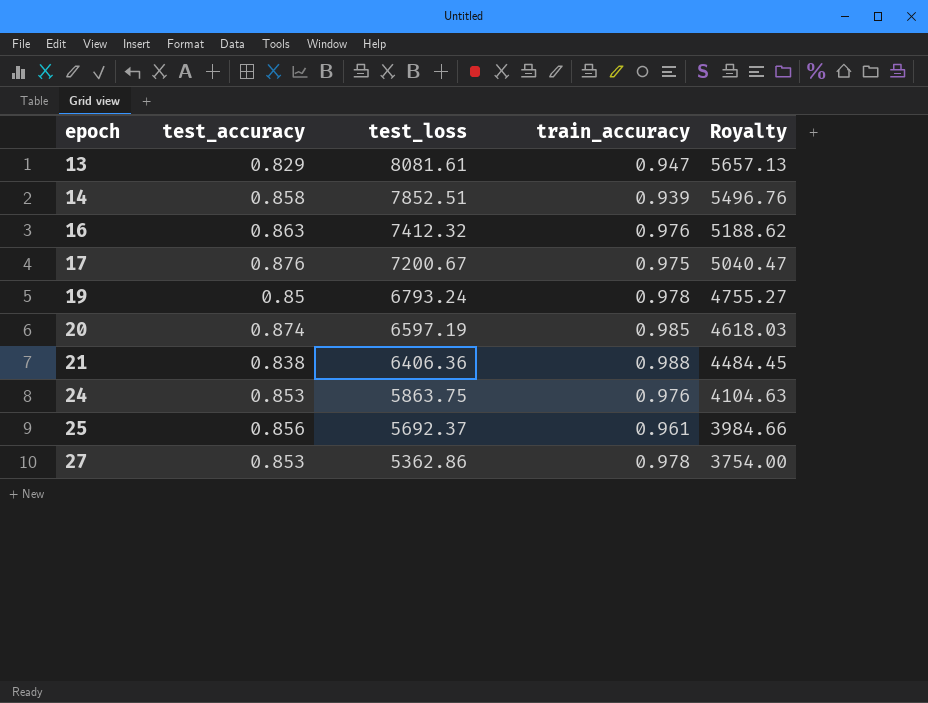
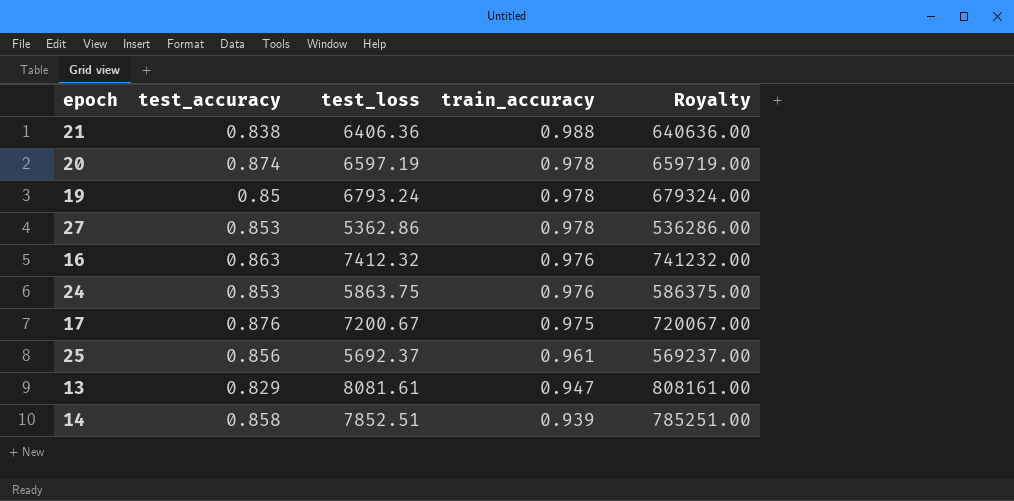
row order: epoch ascending -> train_accuracy descending
column Royalty | formula: [test_loss] * 0.7 -> [test_loss] * 100
20 | train_accuracy: 0.985 -> 0.978

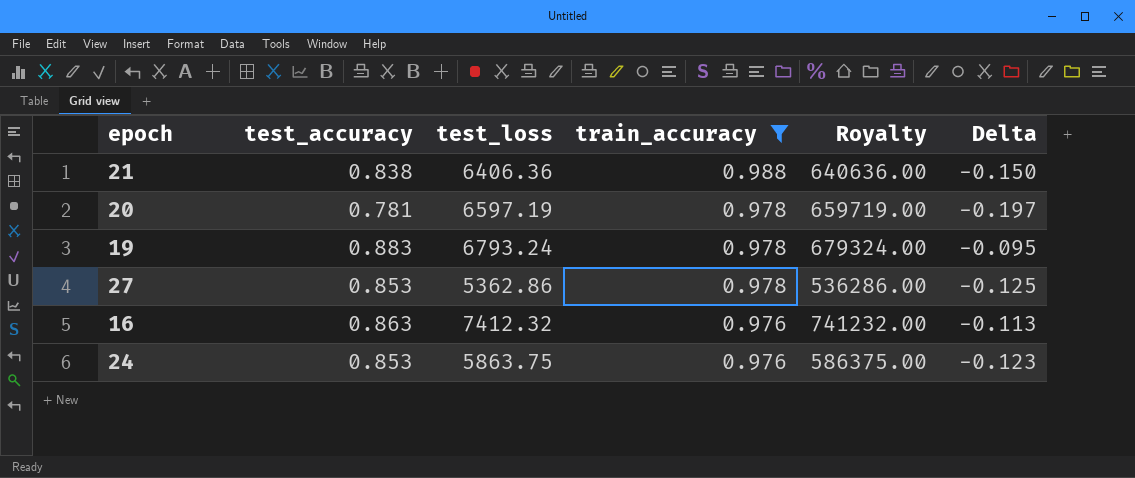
filter: none -> train_accuracy >= 0.976
column Delta | formula: none -> [test_accuracy] - [train_accuracy]
20 | test_accuracy: 0.874 -> 0.781
19 | test_accuracy: 0.85 -> 0.883

